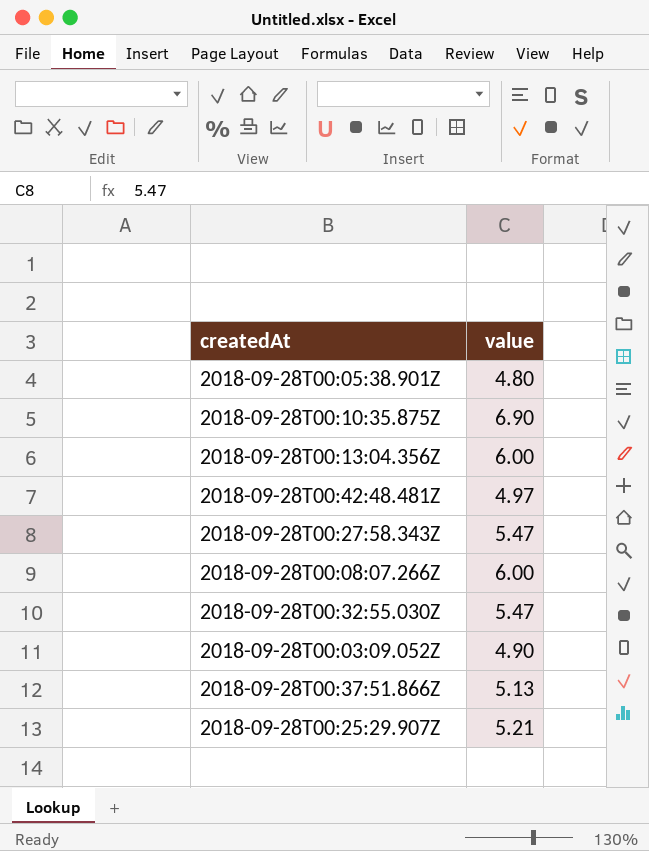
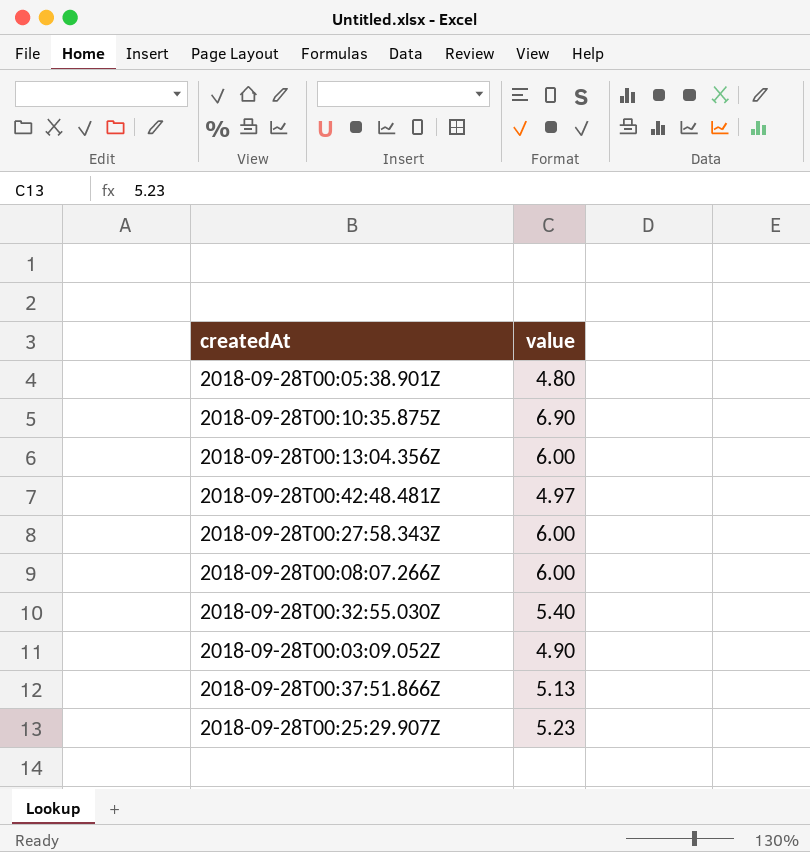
2018-09-28T00:27:58.343Z | value: 5.47 -> 6.00
2018-09-28T00:32:55.030Z | value: 5.47 -> 5.40
2018-09-28T00:25:29.907Z | value: 5.21 -> 5.23

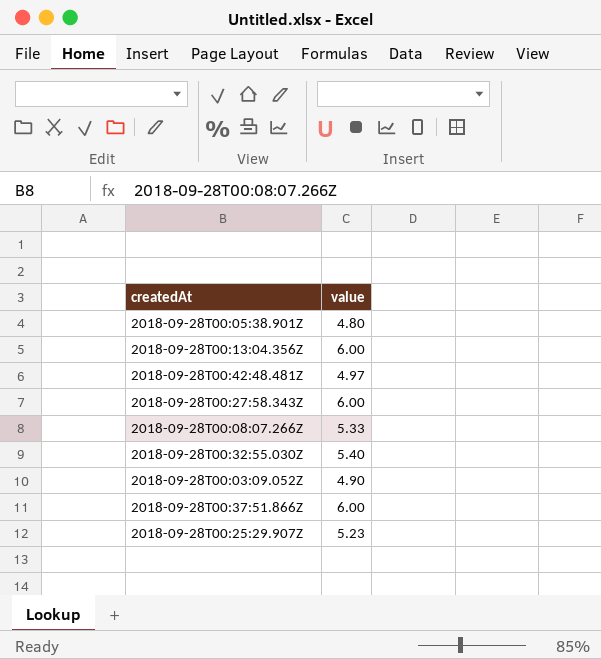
row 2018-09-28T00:10:35.875Z: 6.90 -> none
2018-09-28T00:08:07.266Z | value: 6.00 -> 5.33
2018-09-28T00:37:51.866Z | value: 5.13 -> 6.00

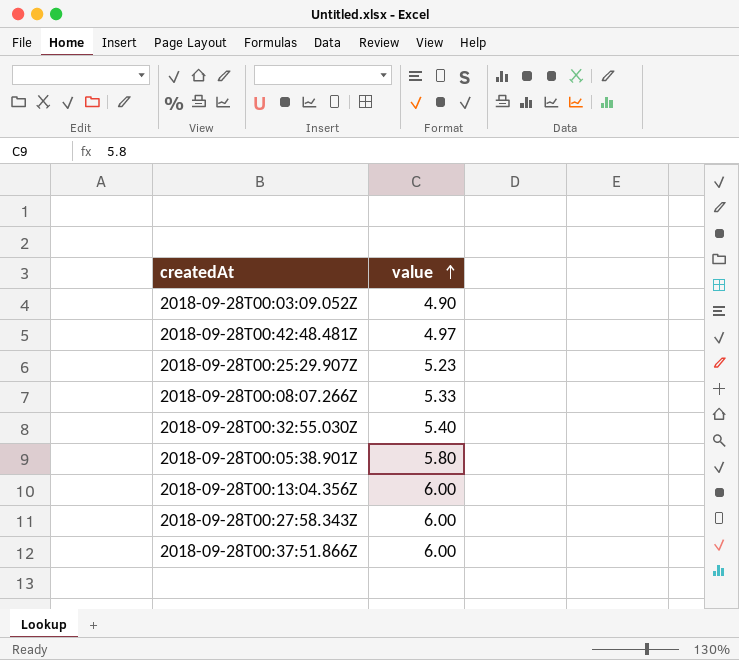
row order: none -> value ascending
2018-09-28T00:05:38.901Z | value: 4.80 -> 5.80

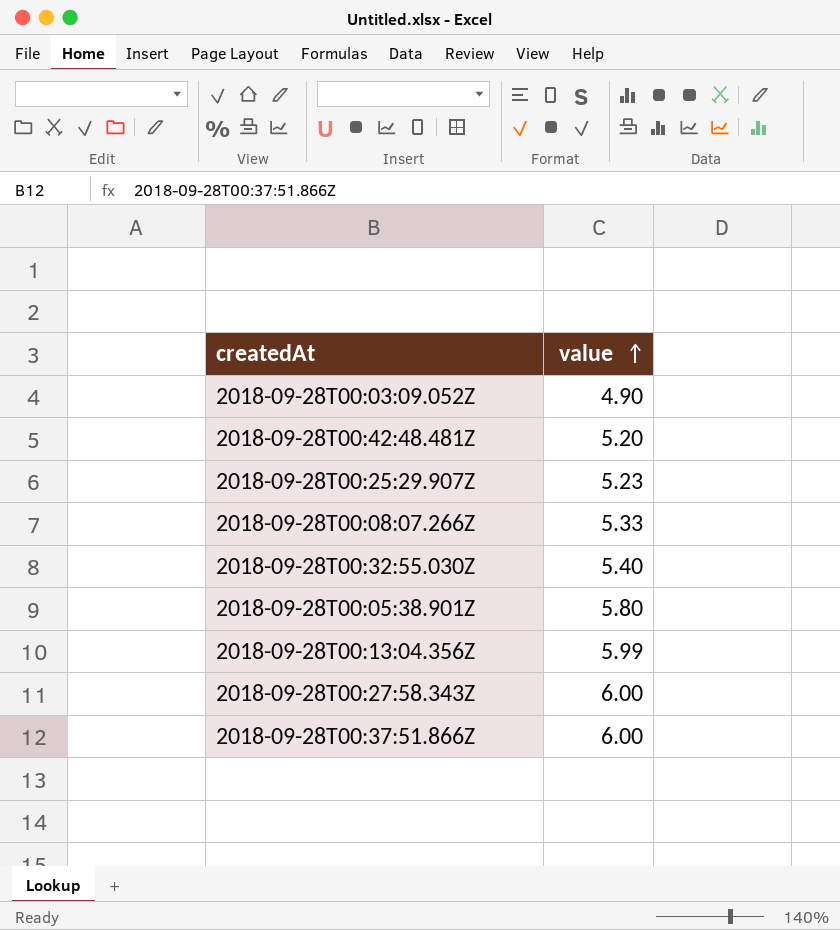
2018-09-28T00:42:48.481Z | value: 4.97 -> 5.20
2018-09-28T00:13:04.356Z | value: 6.00 -> 5.99

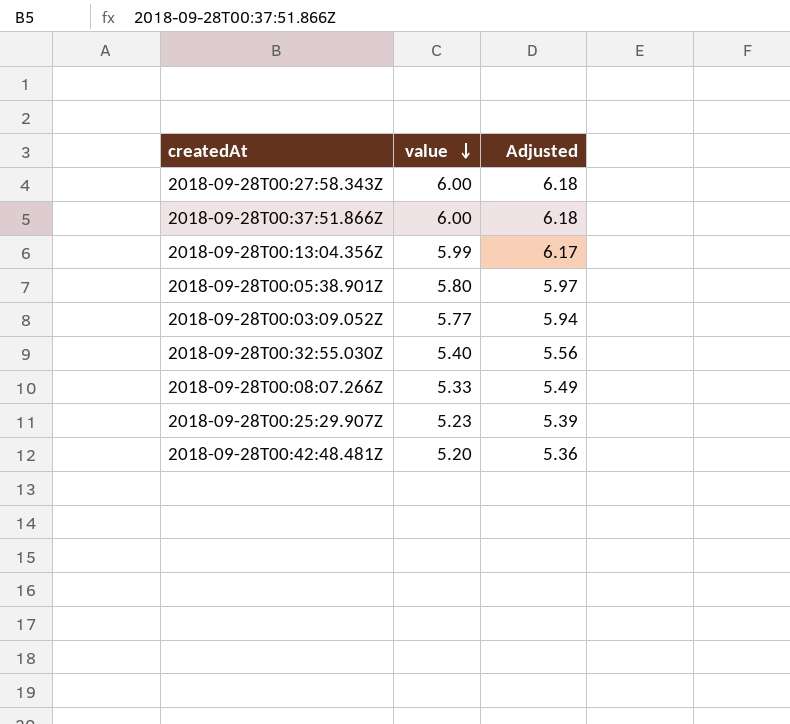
row order: value ascending -> value descending
column Adjusted | formula: none -> [value] * 1.03
2018-09-28T00:03:09.052Z | value: 4.90 -> 5.77

